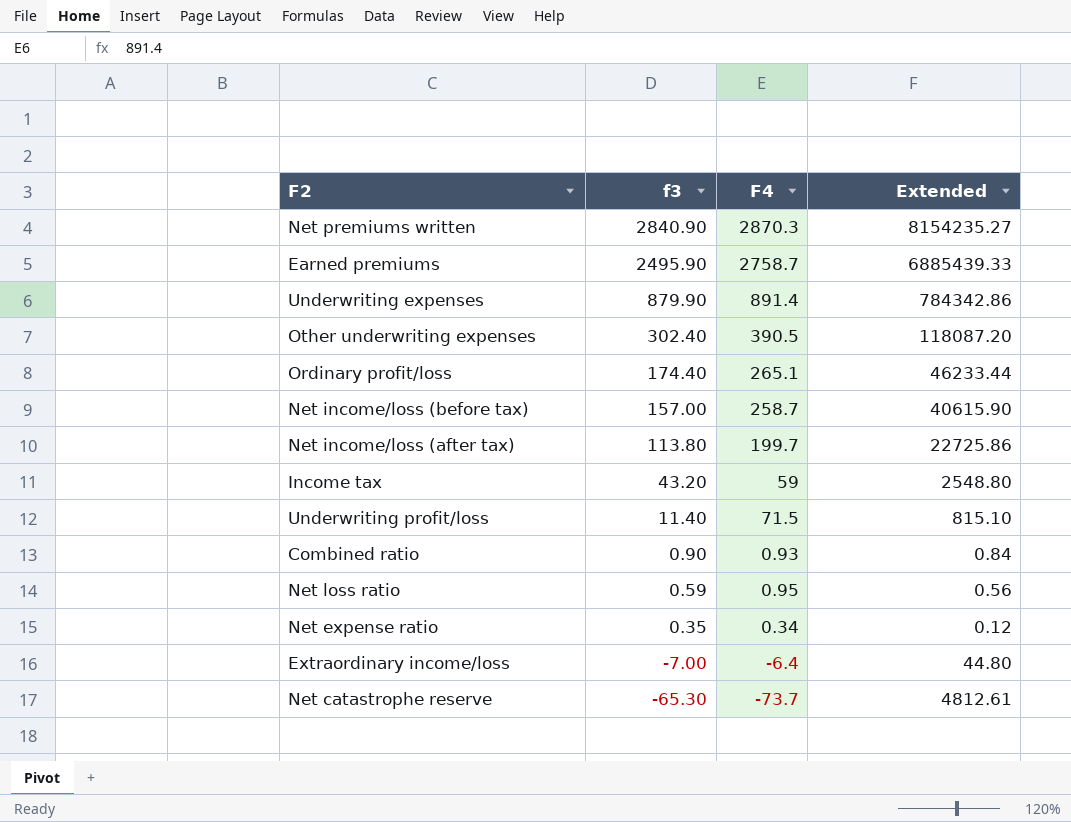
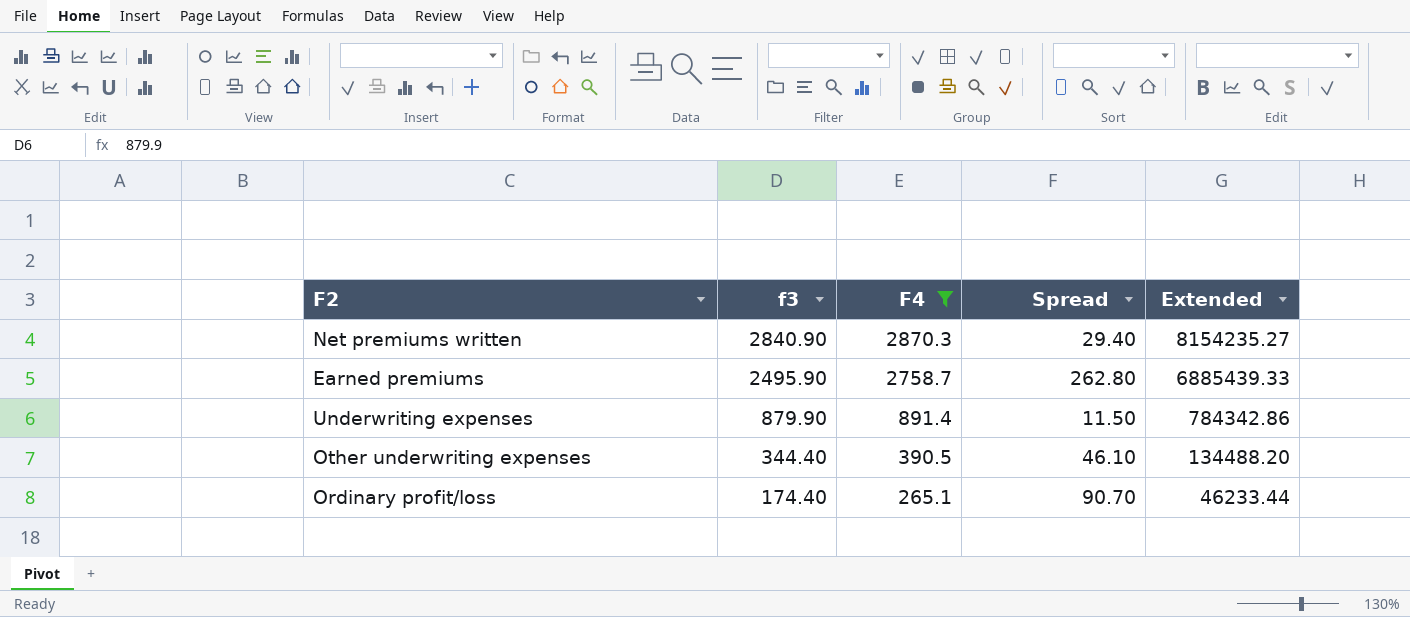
filter: none -> F4 >= 265.1
column Spread | formula: none -> [F4] - [f3]
Other underwriting expenses | f3: 302.40 -> 344.40
Other underwriting expenses | Extended: 118087.20 -> 134488.20

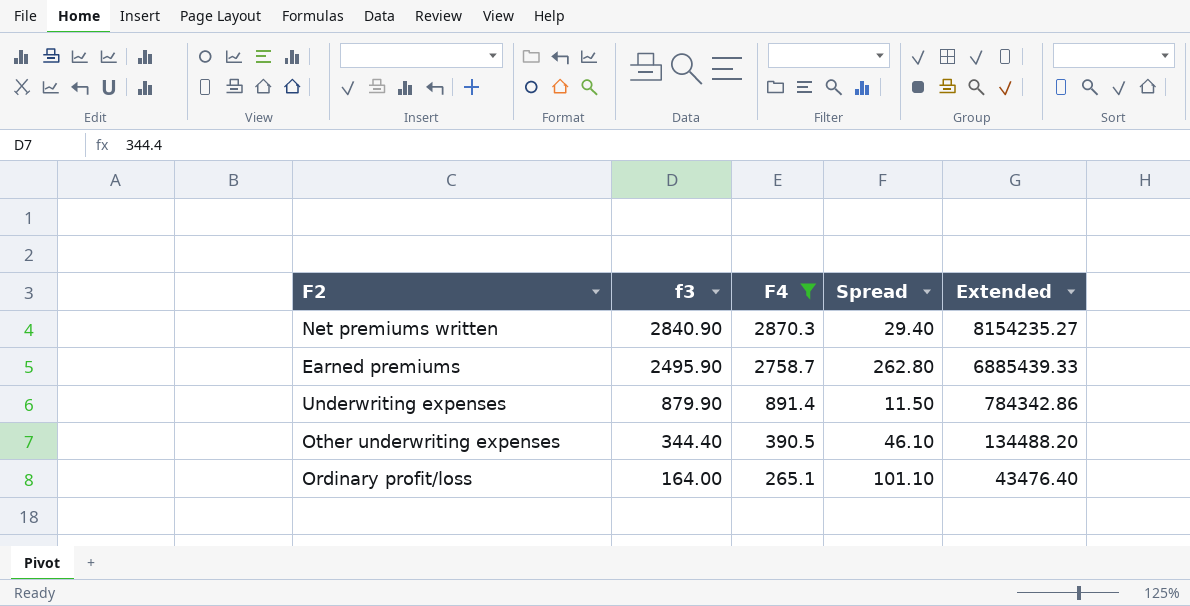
Ordinary profit/loss | f3: 174.40 -> 164.00
Ordinary profit/loss | Spread: 90.70 -> 101.10
Ordinary profit/loss | Extended: 46233.44 -> 43476.40

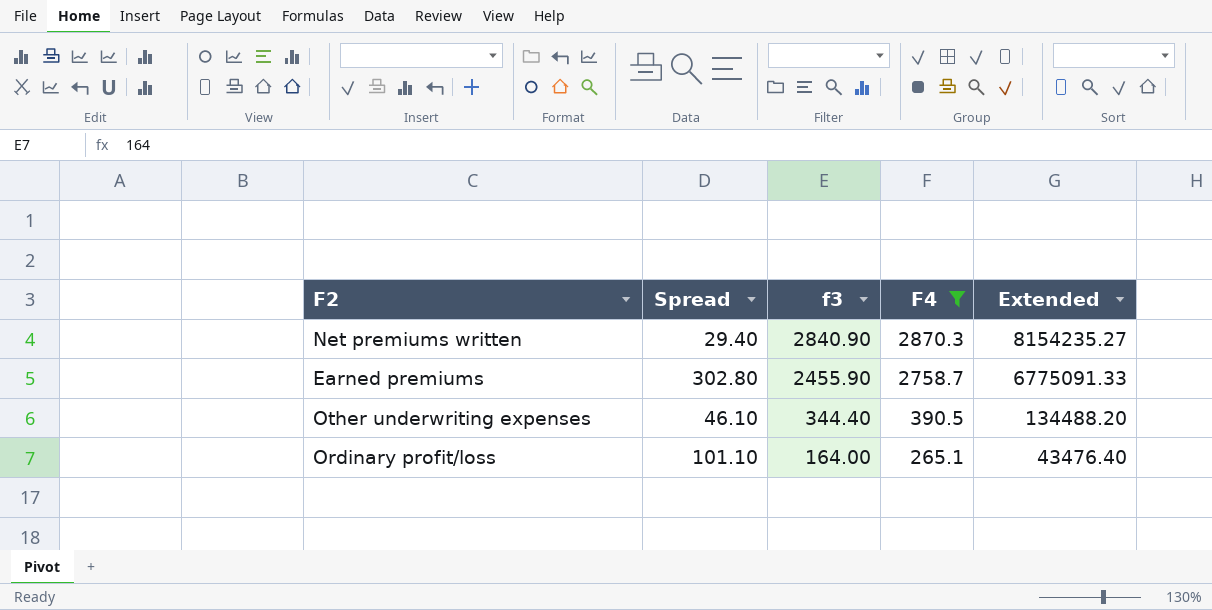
column Spread | position: 4 -> 2
row Underwriting expenses: 879.90 | 891.4 | 11.50 | 784342.86 -> none
Earned premiums | Spread: 262.80 -> 302.80
Earned premiums | f3: 2495.90 -> 2455.90
Earned premiums | Extended: 6885439.33 -> 6775091.33

